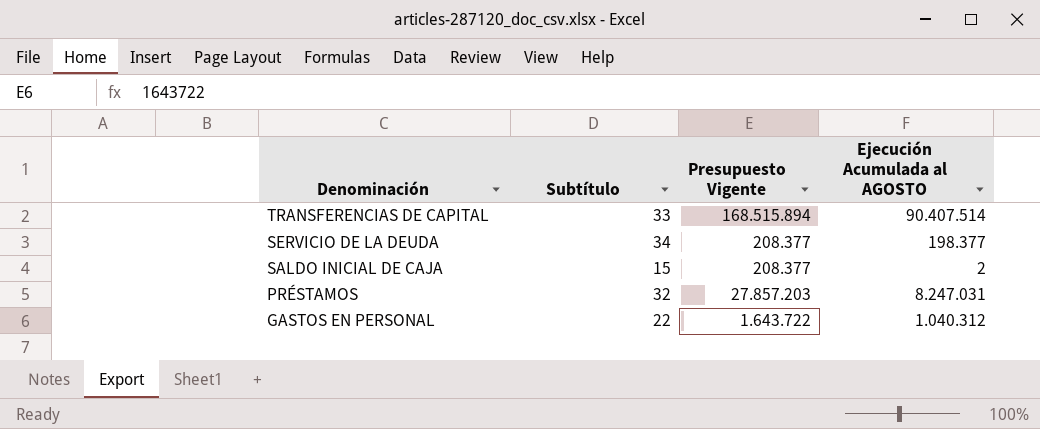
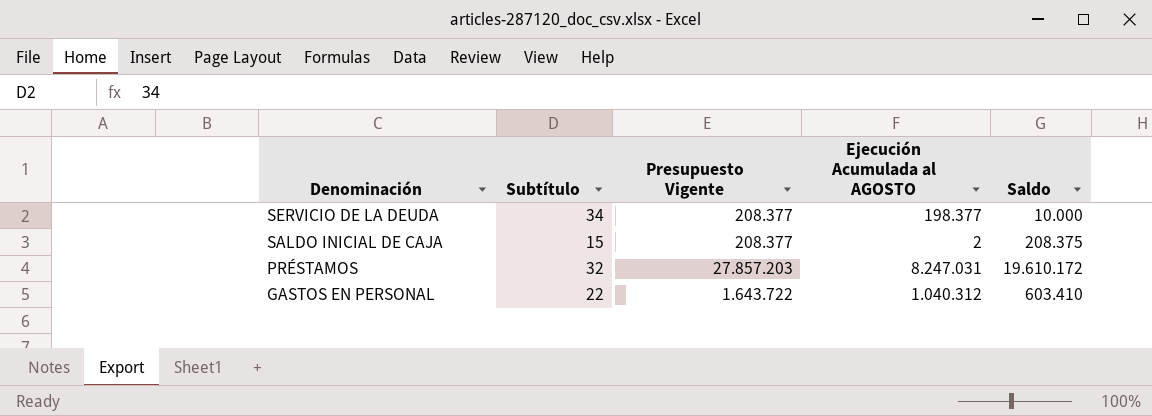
column Saldo | formula: none -> [Presupuesto Vigente] - [Ejecución Acumulada al AGOSTO]
row TRANSFERENCIAS DE CAPITAL: 33 | 168.515.894 | 90.407.514 -> none

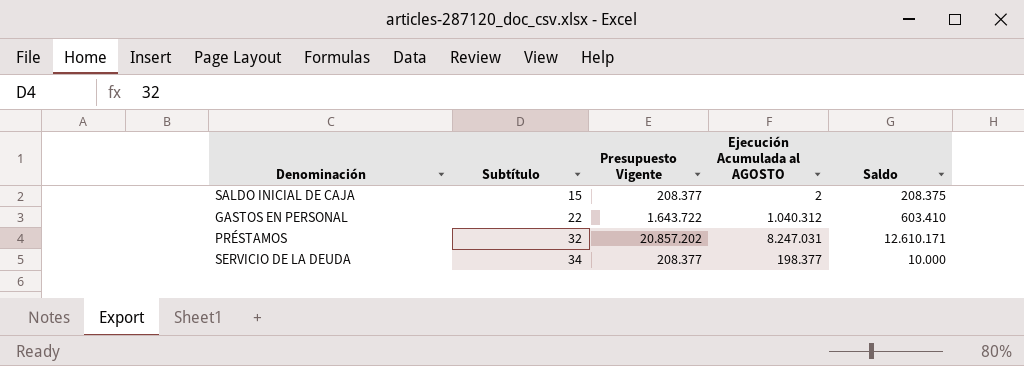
row order: Denominación descending -> Subtítulo ascending
PRÉSTAMOS | Presupuesto Vigente: 27.857.203 -> 20.857.202
PRÉSTAMOS | Saldo: 19.610.172 -> 12.610.171

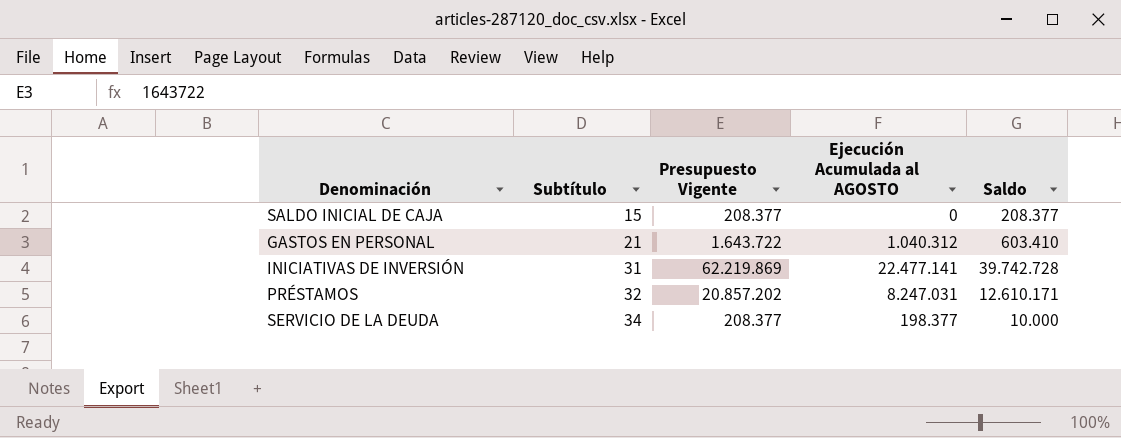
SALDO INICIAL DE CAJA | Ejecución Acumulada al AGOSTO: 2 -> 0
SALDO INICIAL DE CAJA | Saldo: 208.375 -> 208.377
GASTOS EN PERSONAL | Subtítulo: 22 -> 21
row INICIATIVAS DE INVERSIÓN: none -> 31 | 62.219.869 | 22.477.141 | 39.742.728

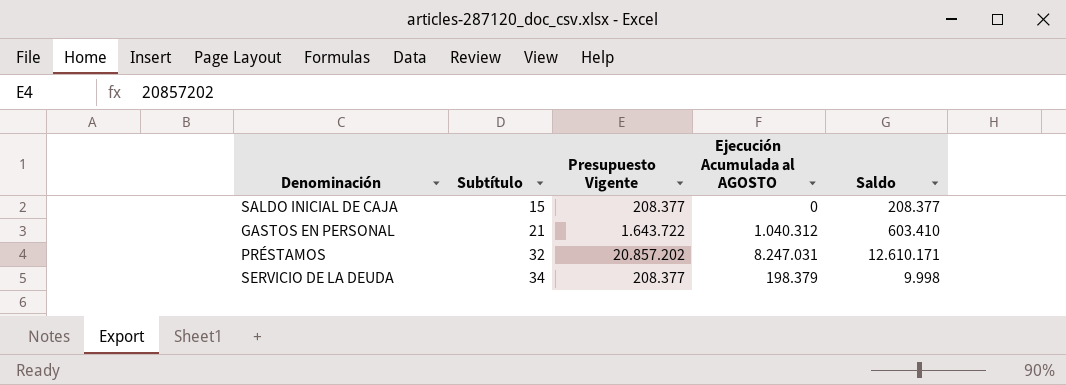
row INICIATIVAS DE INVERSIÓN: 31 | 62.219.869 | 22.477.141 | 39.742.728 -> none
SERVICIO DE LA DEUDA | Ejecución Acumulada al AGOSTO: 198.377 -> 198.379
SERVICIO DE LA DEUDA | Saldo: 10.000 -> 9.998

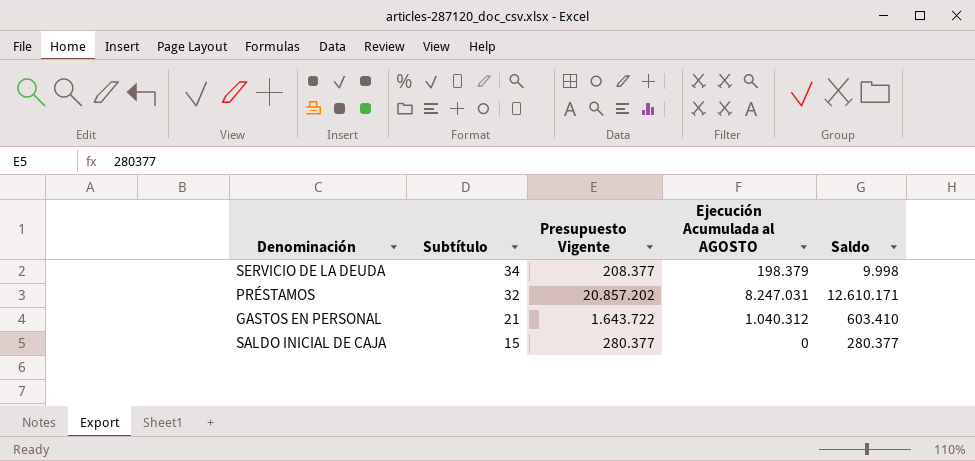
row order: Subtítulo ascending -> Subtítulo descending
SALDO INICIAL DE CAJA | Presupuesto Vigente: 208.377 -> 280.377
SALDO INICIAL DE CAJA | Saldo: 208.377 -> 280.377

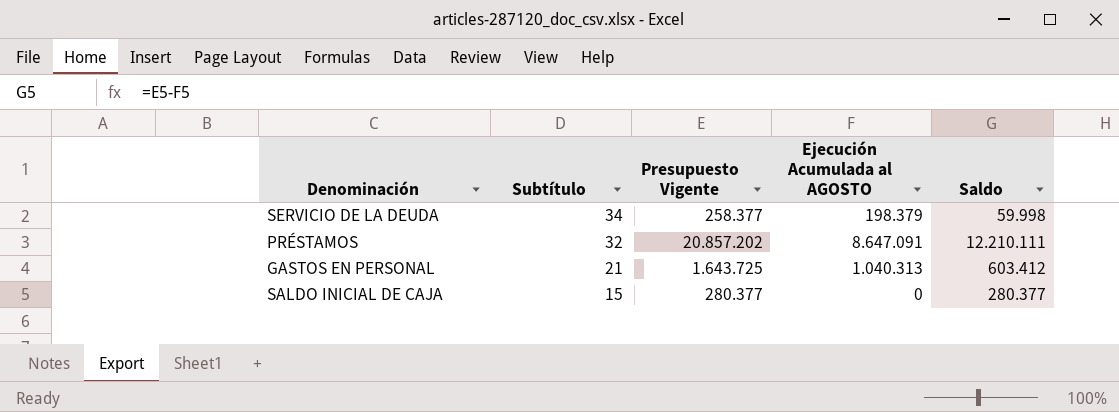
SERVICIO DE LA DEUDA | Presupuesto Vigente: 208.377 -> 258.377
SERVICIO DE LA DEUDA | Saldo: 9.998 -> 59.998
PRÉSTAMOS | Ejecución Acumulada al AGOSTO: 8.247.031 -> 8.647.091
PRÉSTAMOS | Saldo: 12.610.171 -> 12.210.111
GASTOS EN PERSONAL | Presupuesto Vigente: 1.643.722 -> 1.643.725
GASTOS EN PERSONAL | Ejecución Acumulada al AGOSTO: 1.040.312 -> 1.040.313
GASTOS EN PERSONAL | Saldo: 603.410 -> 603.412

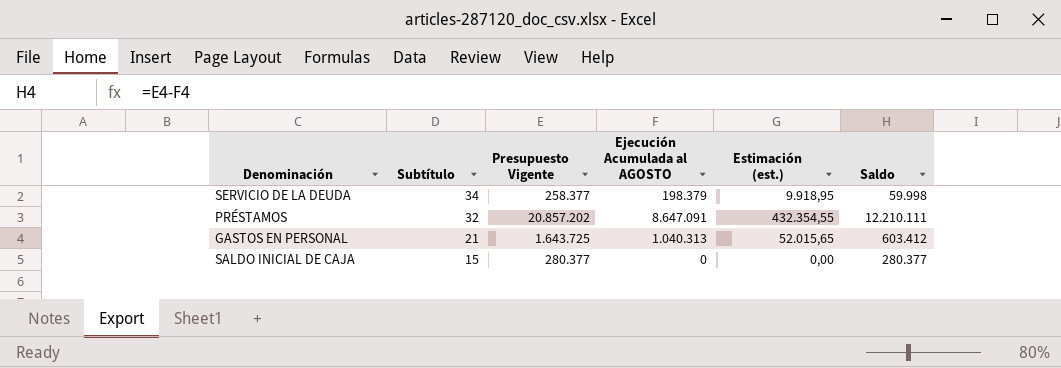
column Estimación (est.) | formula: none -> [Ejecución Acumulada al AGOSTO] * 0,05

